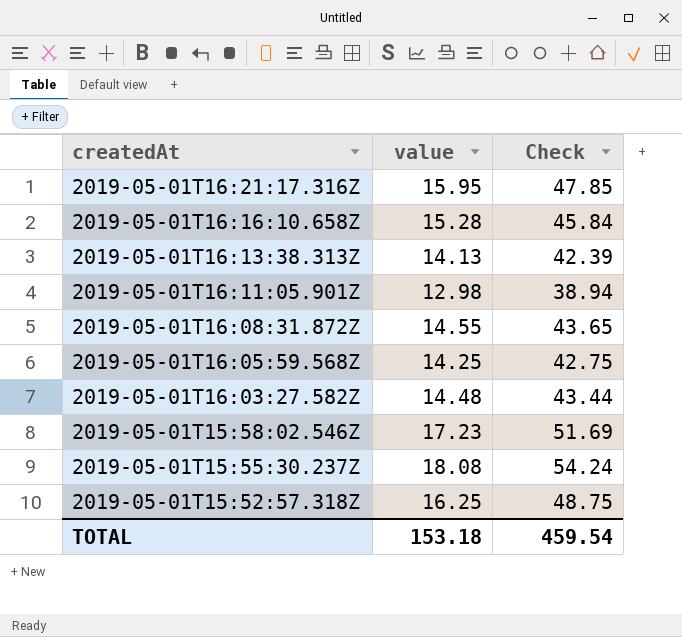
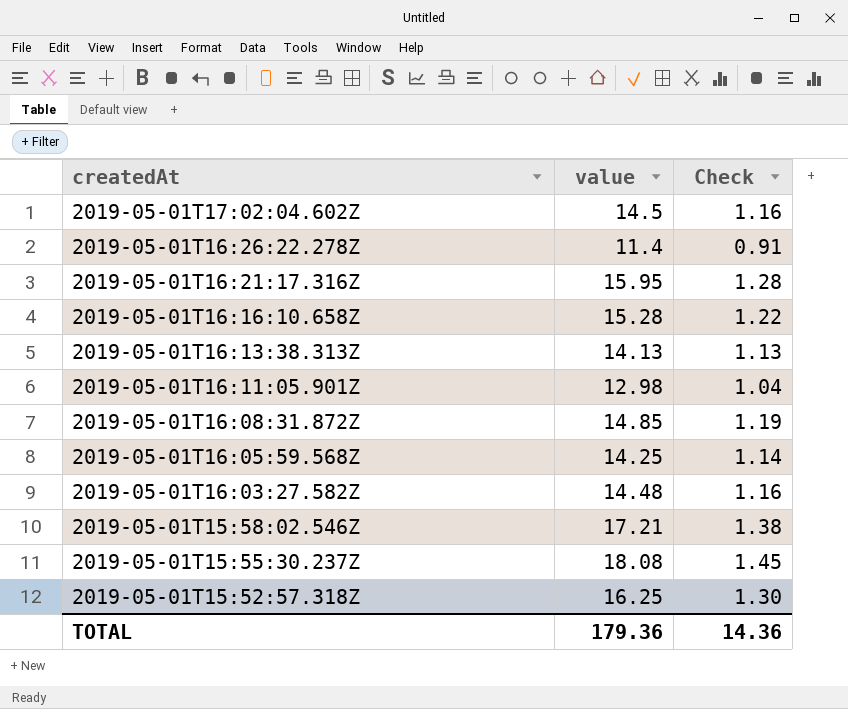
column Check | formula: [value] * 3 -> [value] * 0.08
row 2019-05-01T17:02:04.602Z: none -> 14.5 | 1.16
row 2019-05-01T16:26:22.278Z: none -> 11.4 | 0.91
2019-05-01T16:08:31.872Z | value: 14.55 -> 14.85
2019-05-01T15:58:02.546Z | value: 17.23 -> 17.21
TOTAL | value: 153.18 -> 179.36
TOTAL | Check: 459.54 -> 14.36

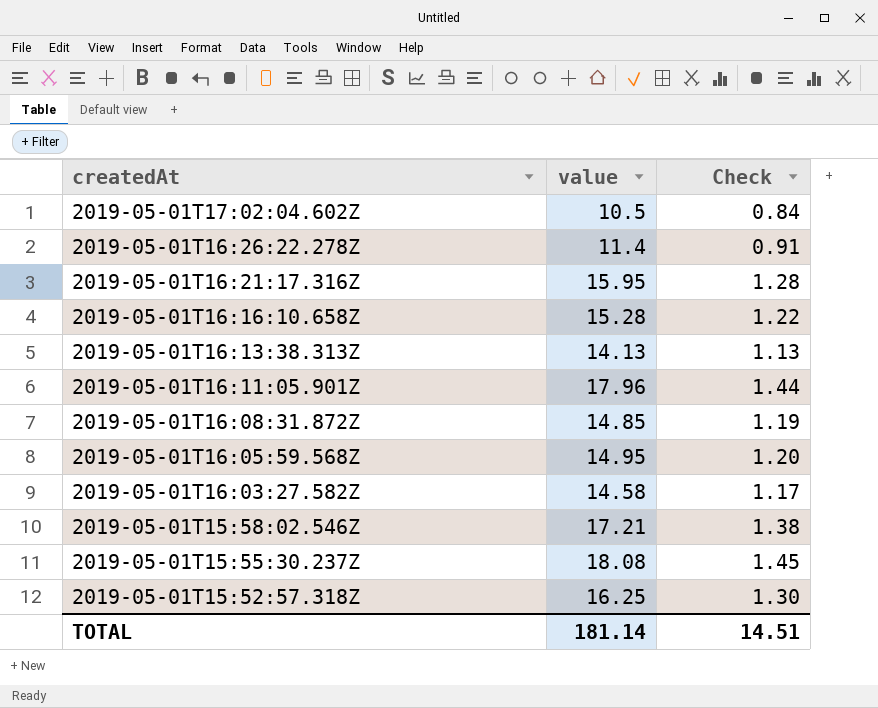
2019-05-01T17:02:04.602Z | value: 14.5 -> 10.5
2019-05-01T17:02:04.602Z | Check: 1.16 -> 0.84
2019-05-01T16:11:05.901Z | value: 12.98 -> 17.96
2019-05-01T16:11:05.901Z | Check: 1.04 -> 1.44
2019-05-01T16:05:59.568Z | value: 14.25 -> 14.95
2019-05-01T16:05:59.568Z | Check: 1.14 -> 1.20
2019-05-01T16:03:27.582Z | value: 14.48 -> 14.58
2019-05-01T16:03:27.582Z | Check: 1.16 -> 1.17
TOTAL | value: 179.36 -> 181.14
TOTAL | Check: 14.36 -> 14.51

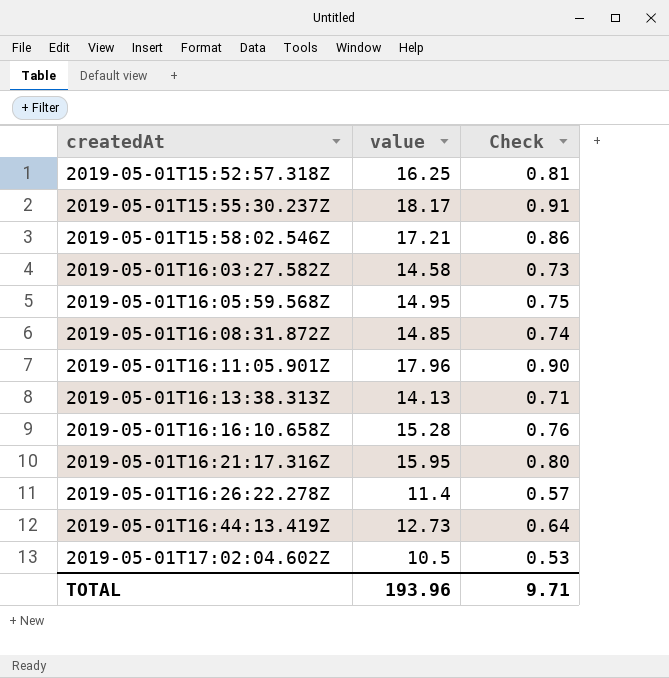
row order: createdAt descending -> createdAt ascending
column Check | formula: [value] * 0.08 -> [value] * 0.05
2019-05-01T15:55:30.237Z | value: 18.08 -> 18.17
row 2019-05-01T16:44:13.419Z: none -> 12.73 | 0.64
TOTAL | value: 181.14 -> 193.96
TOTAL | Check: 14.51 -> 9.71

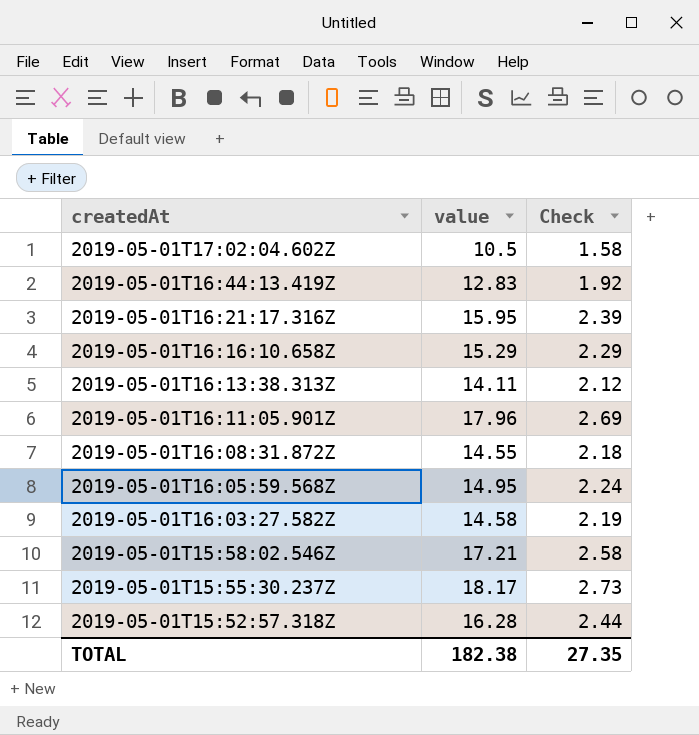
row order: createdAt ascending -> createdAt descending
column Check | formula: [value] * 0.05 -> [value] * 0.15
row 2019-05-01T16:26:22.278Z: 11.4 | 0.57 -> none
2019-05-01T16:44:13.419Z | value: 12.73 -> 12.83
2019-05-01T16:16:10.658Z | value: 15.28 -> 15.29
2019-05-01T16:13:38.313Z | value: 14.13 -> 14.11
2019-05-01T16:08:31.872Z | value: 14.85 -> 14.55
2019-05-01T15:52:57.318Z | value: 16.25 -> 16.28
TOTAL | value: 193.96 -> 182.38
TOTAL | Check: 9.71 -> 27.35

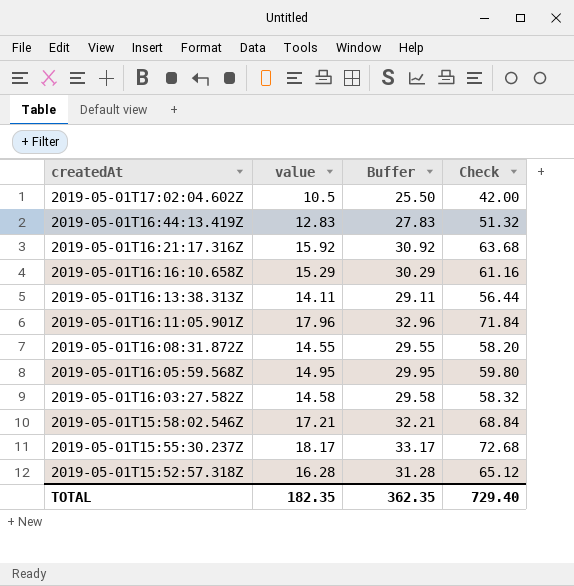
column Buffer | formula: none -> [value] + 15
column Check | formula: [value] * 0.15 -> [value] * 4
2019-05-01T16:21:17.316Z | value: 15.95 -> 15.92
TOTAL | value: 182.38 -> 182.35
TOTAL | Check: 27.35 -> 729.40

